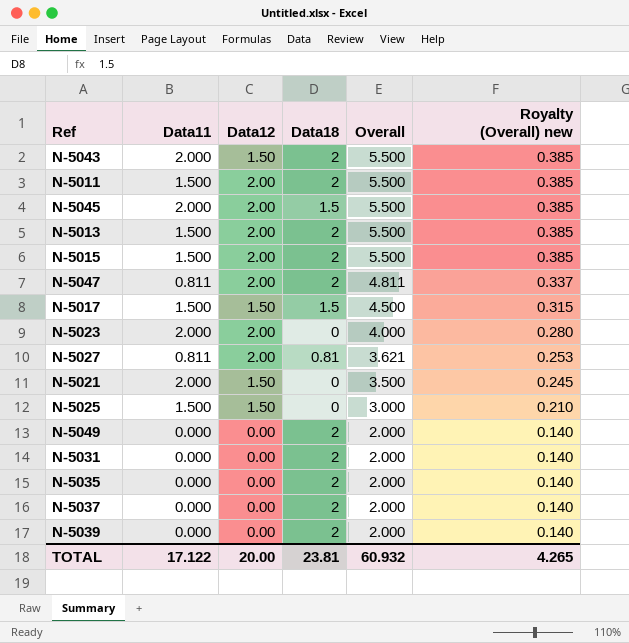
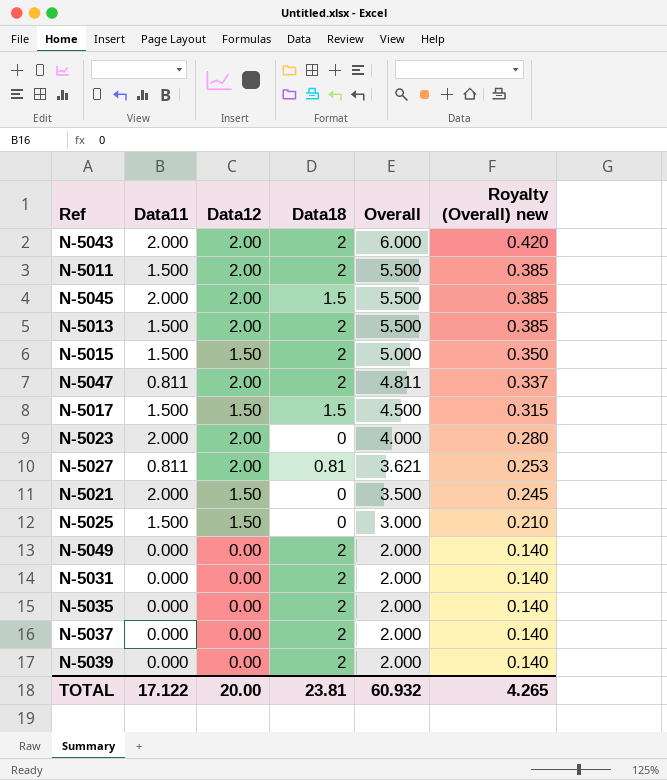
N-5043 | Data12: 1.50 -> 2.00
N-5043 | Overall: 5.500 -> 6.000
N-5043 | Royalty (Overall) new: 0.385 -> 0.420
N-5015 | Data12: 2.00 -> 1.50
N-5015 | Overall: 5.500 -> 5.000
N-5015 | Royalty (Overall) new: 0.385 -> 0.350

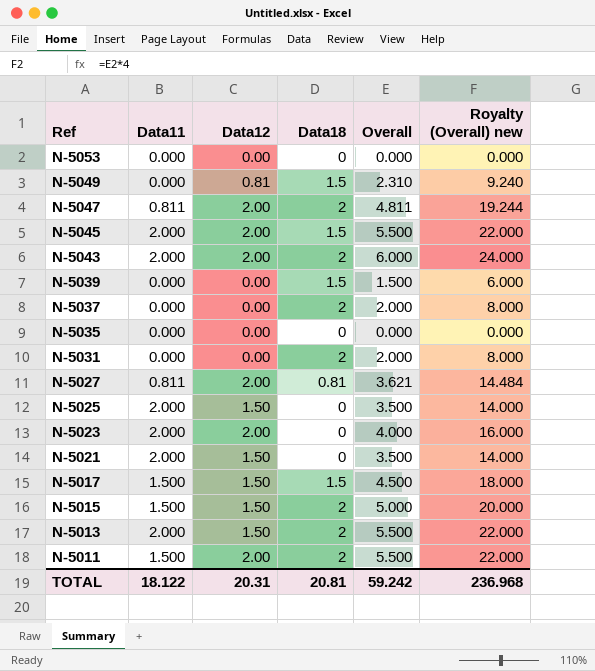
row order: Overall descending -> Ref descending
column Royalty (Overall) new | formula: [Overall] * 0.07 -> [Overall] * 4
row N-5053: none -> 0.000 | 0.00 | 0 | 0.000 | 0.000
N-5049 | Data12: 0.00 -> 0.81
N-5049 | Data18: 2 -> 1.5
N-5049 | Overall: 2.000 -> 2.310
N-5039 | Data18: 2 -> 1.5
N-5039 | Overall: 2.000 -> 1.500
N-5035 | Data18: 2 -> 0
N-5035 | Overall: 2.000 -> 0.000
N-5025 | Data11: 1.500 -> 2.000
N-5025 | Overall: 3.000 -> 3.500
N-5013 | Data11: 1.500 -> 2.000
N-5013 | Data12: 2.00 -> 1.50
TOTAL | Data11: 17.122 -> 18.122
TOTAL | Data12: 20.00 -> 20.31
TOTAL | Data18: 23.81 -> 20.81
TOTAL | Overall: 60.932 -> 59.242
TOTAL | Royalty (Overall) new: 4.265 -> 236.968

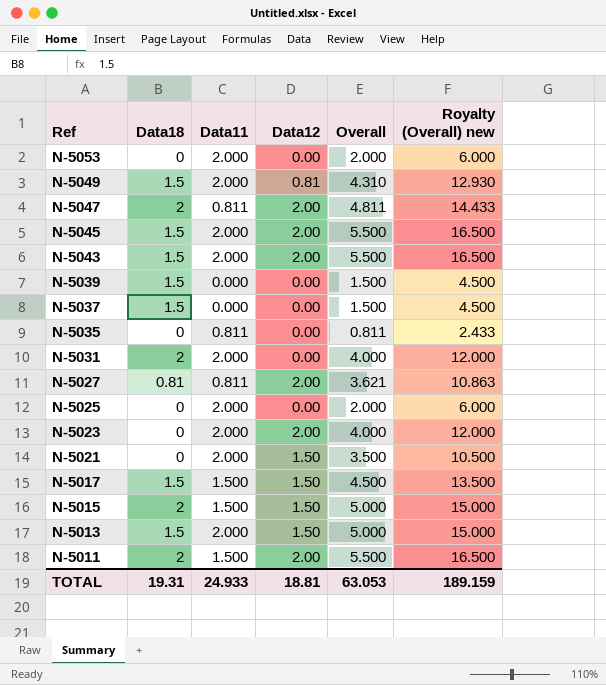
column Data18 | position: 4 -> 2
column Royalty (Overall) new | formula: [Overall] * 4 -> [Overall] * 3
N-5053 | Data11: 0.000 -> 2.000
N-5053 | Overall: 0.000 -> 2.000
N-5049 | Data11: 0.000 -> 2.000
N-5049 | Overall: 2.310 -> 4.310
N-5043 | Data18: 2 -> 1.5
N-5043 | Overall: 6.000 -> 5.500
N-5037 | Data18: 2 -> 1.5
N-5037 | Overall: 2.000 -> 1.500
N-5035 | Data11: 0.000 -> 0.811
N-5035 | Overall: 0.000 -> 0.811
N-5031 | Data11: 0.000 -> 2.000
N-5031 | Overall: 2.000 -> 4.000
N-5025 | Data12: 1.50 -> 0.00
N-5025 | Overall: 3.500 -> 2.000
N-5013 | Data18: 2 -> 1.5
N-5013 | Overall: 5.500 -> 5.000
TOTAL | Data18: 20.81 -> 19.31
TOTAL | Data11: 18.122 -> 24.933
TOTAL | Data12: 20.31 -> 18.81
TOTAL | Overall: 59.242 -> 63.053
TOTAL | Royalty (Overall) new: 236.968 -> 189.159

